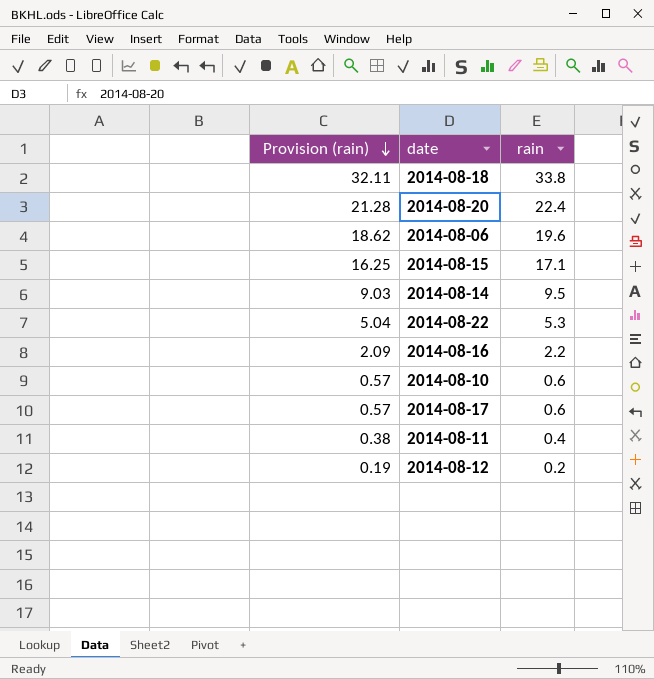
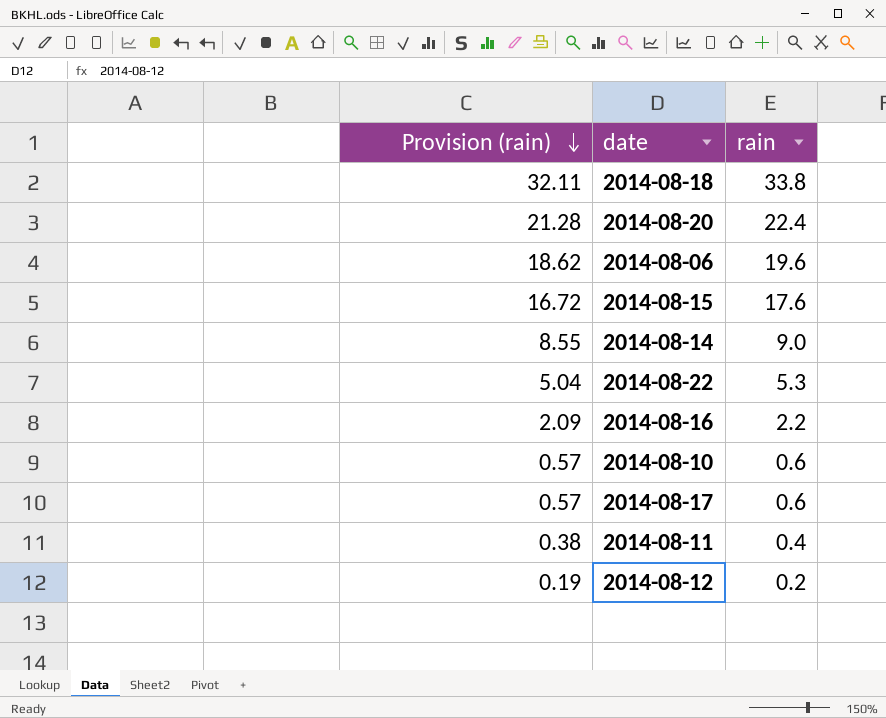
2014-08-15 | Provision (rain): 16.25 -> 16.72
2014-08-15 | rain: 17.1 -> 17.6
2014-08-14 | Provision (rain): 9.03 -> 8.55
2014-08-14 | rain: 9.5 -> 9.0

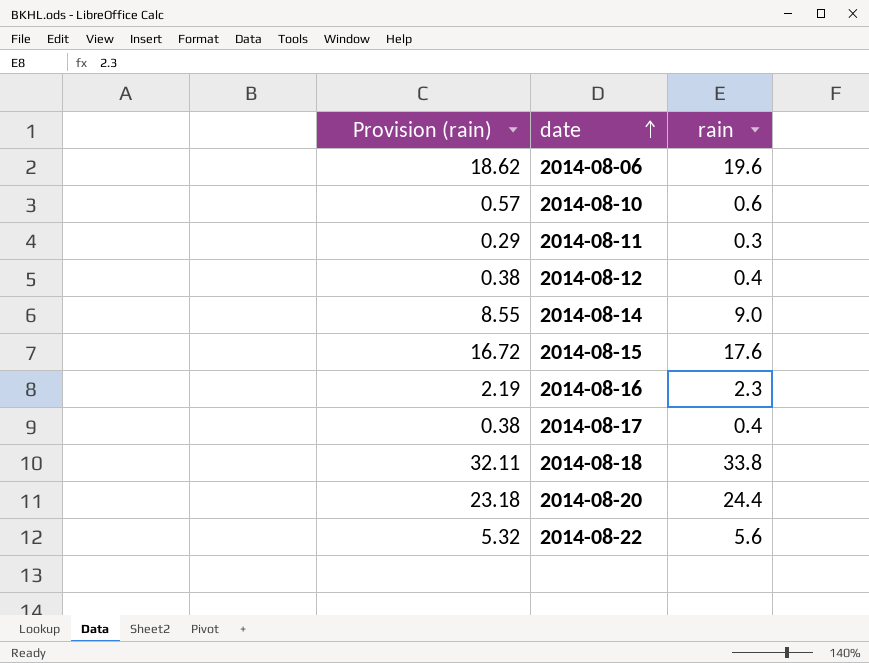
row order: Provision (rain) descending -> date ascending
2014-08-11 | Provision (rain): 0.38 -> 0.29
2014-08-11 | rain: 0.4 -> 0.3
2014-08-12 | Provision (rain): 0.19 -> 0.38
2014-08-12 | rain: 0.2 -> 0.4
2014-08-16 | Provision (rain): 2.09 -> 2.19
2014-08-16 | rain: 2.2 -> 2.3
2014-08-17 | Provision (rain): 0.57 -> 0.38
2014-08-17 | rain: 0.6 -> 0.4
2014-08-20 | Provision (rain): 21.28 -> 23.18
2014-08-20 | rain: 22.4 -> 24.4
2014-08-22 | Provision (rain): 5.04 -> 5.32
2014-08-22 | rain: 5.3 -> 5.6

